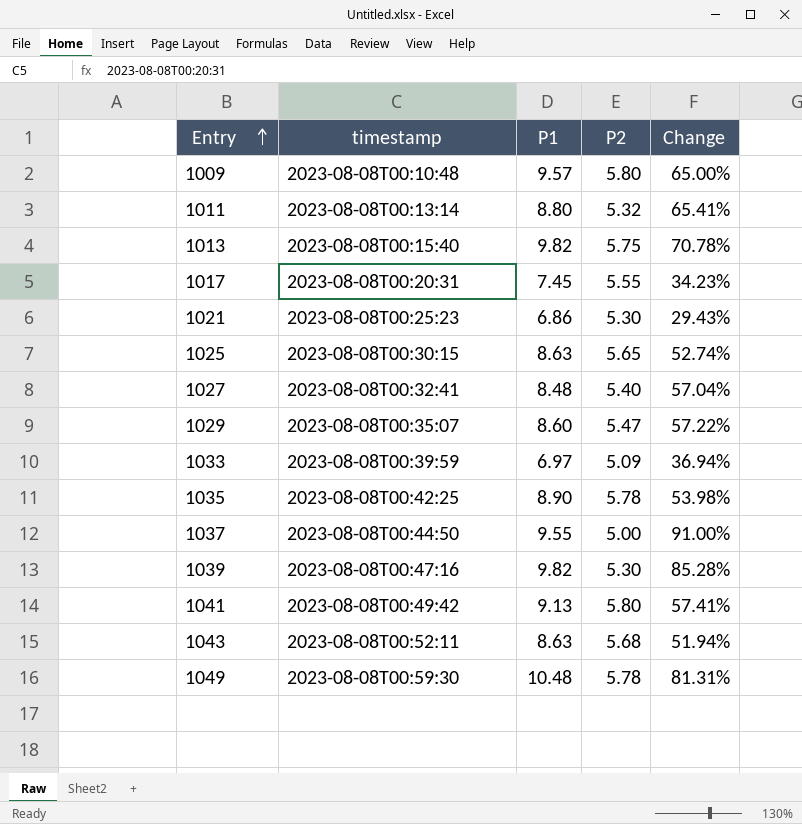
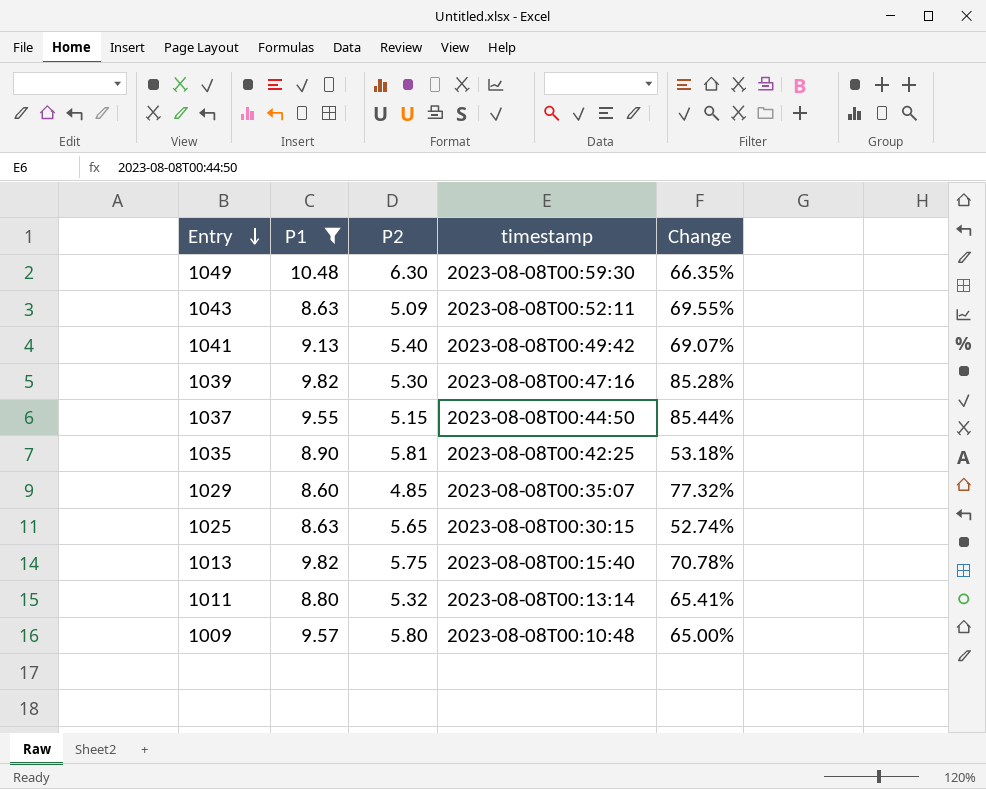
filter: none -> P1 >= 8.60
row order: Entry ascending -> Entry descending
column timestamp | position: 2 -> 4
1049 | P2: 5.78 -> 6.30
1049 | Change: 81.31% -> 66.35%
1043 | P2: 5.68 -> 5.09
1043 | Change: 51.94% -> 69.55%
1041 | P2: 5.80 -> 5.40
1041 | Change: 57.41% -> 69.07%
1037 | P2: 5.00 -> 5.15
1037 | Change: 91.00% -> 85.44%
1035 | P2: 5.78 -> 5.81
1035 | Change: 53.98% -> 53.18%
1029 | P2: 5.47 -> 4.85
1029 | Change: 57.22% -> 77.32%

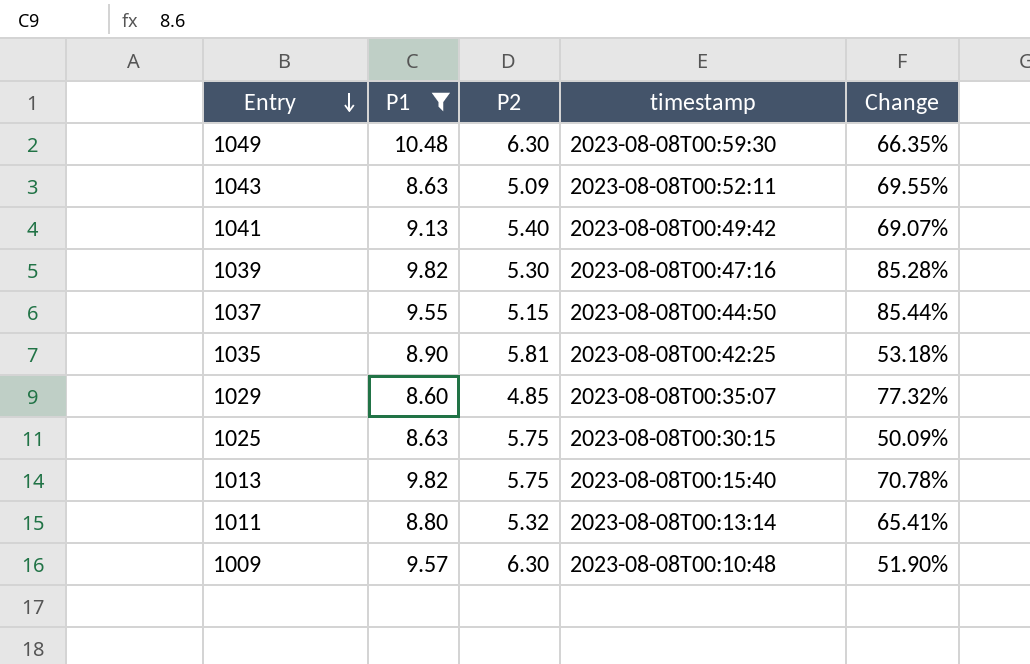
1025 | P2: 5.65 -> 5.75
1025 | Change: 52.74% -> 50.09%
1009 | P2: 5.80 -> 6.30
1009 | Change: 65.00% -> 51.90%

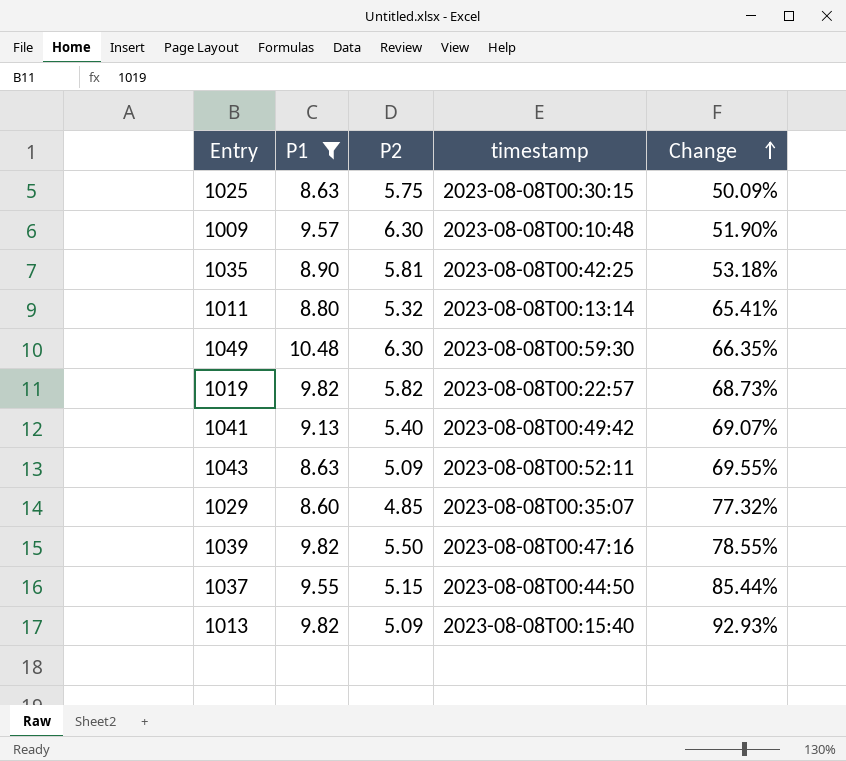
row order: Entry descending -> Change ascending
row 1019: none -> 9.82 | 5.82 | 2023-08-08T00:22:57 | 68.73%
1039 | P2: 5.30 -> 5.50
1039 | Change: 85.28% -> 78.55%
1013 | P2: 5.75 -> 5.09
1013 | Change: 70.78% -> 92.93%

